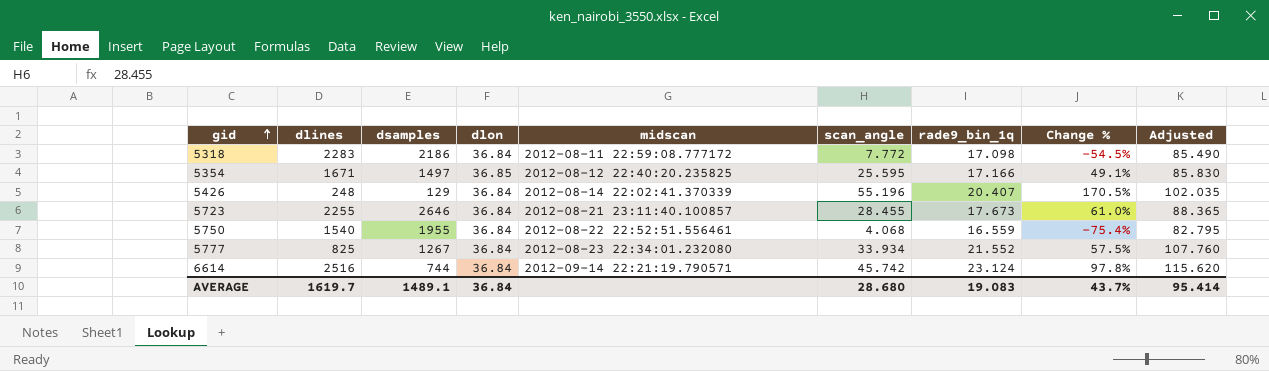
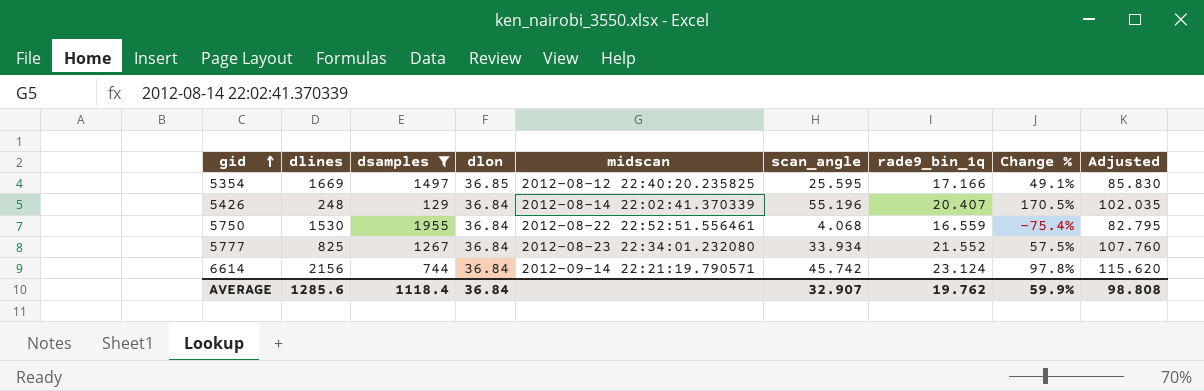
filter: none -> dsamples <= 1955
5354 | dlines: 1671 -> 1669
5750 | dlines: 1540 -> 1530
6614 | dlines: 2516 -> 2156
AVERAGE | dlines: 1619.7 -> 1285.6
AVERAGE | dsamples: 1489.1 -> 1118.4
AVERAGE | scan_angle: 28.680 -> 32.907
AVERAGE | rade9_bin_1q: 19.083 -> 19.762
AVERAGE | Change %: 43.7% -> 59.9%
AVERAGE | Adjusted: 95.414 -> 98.808

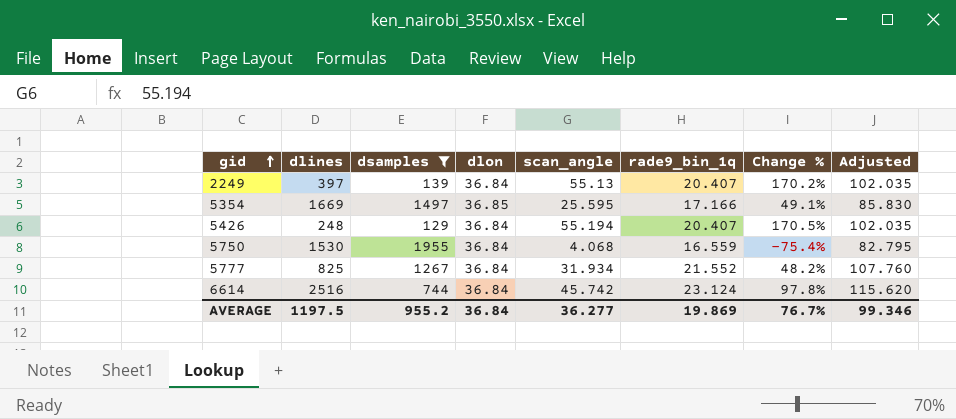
column midscan | position: 5 -> none
row 2249: none -> 397 | 139 | 36.84 | 55.13 | 20.407 | 170.2% | 102.035
5426 | scan_angle: 55.196 -> 55.194
5777 | scan_angle: 33.934 -> 31.934
5777 | Change %: 57.5% -> 48.2%
6614 | dlines: 2156 -> 2516
AVERAGE | dlines: 1285.6 -> 1197.5
AVERAGE | dsamples: 1118.4 -> 955.2
AVERAGE | scan_angle: 32.907 -> 36.277
AVERAGE | rade9_bin_1q: 19.762 -> 19.869
AVERAGE | Change %: 59.9% -> 76.7%
AVERAGE | Adjusted: 98.808 -> 99.346

